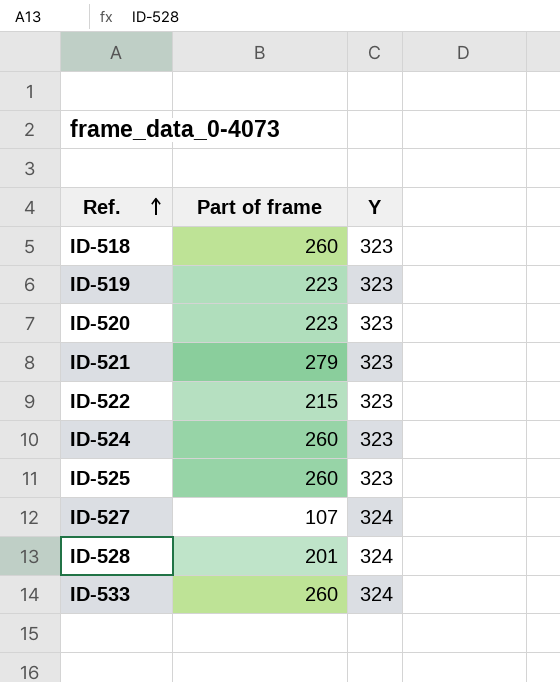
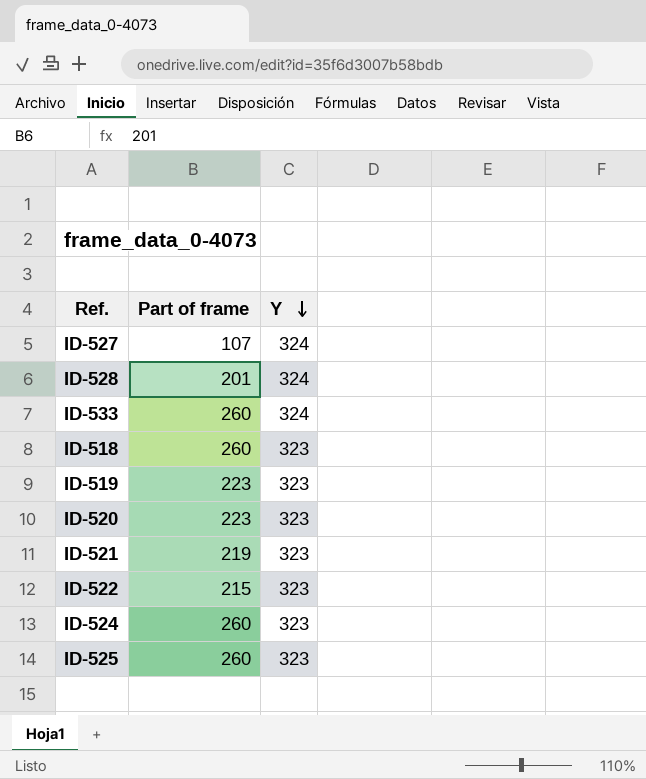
row order: Ref. ascending -> Y descending
ID-521 | Part of frame: 279 -> 219

